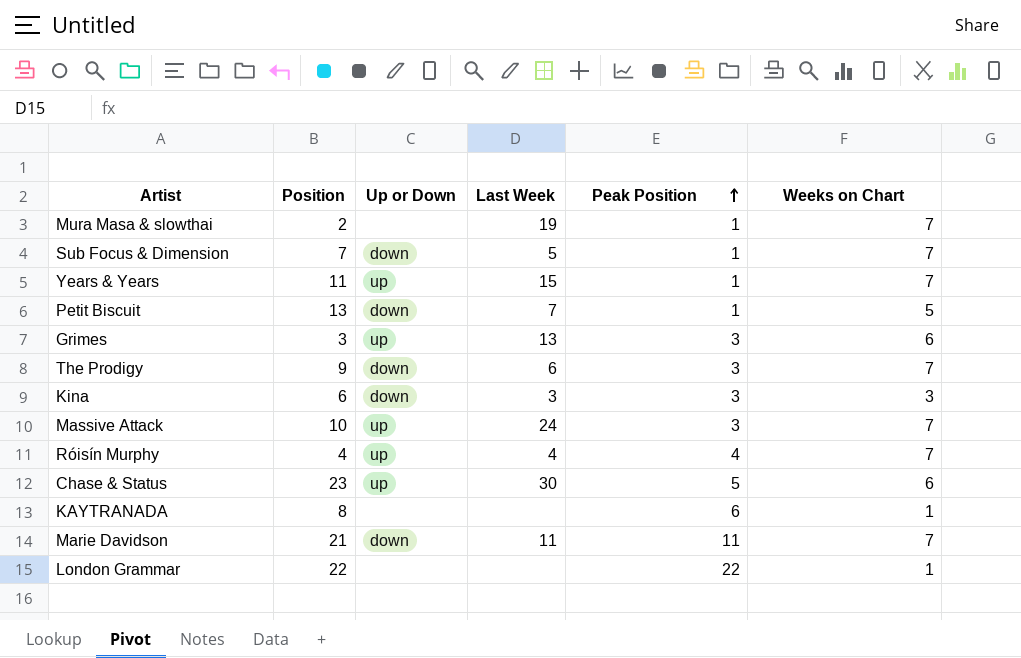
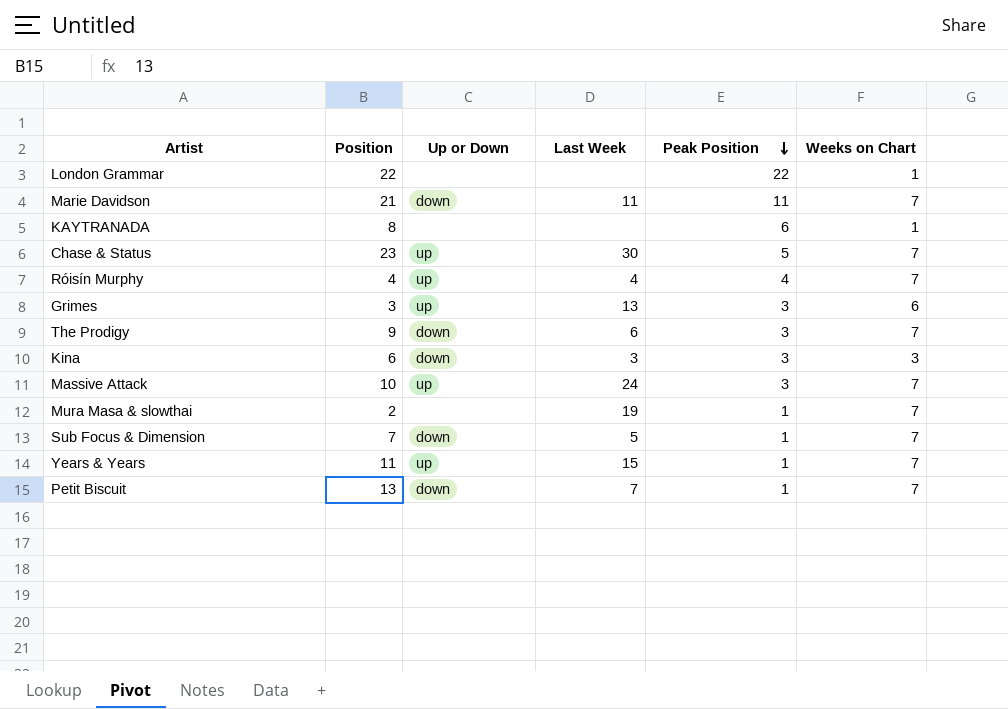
row order: Peak Position ascending -> Peak Position descending
Chase & Status | Weeks on Chart: 6 -> 7
Petit Biscuit | Weeks on Chart: 5 -> 7

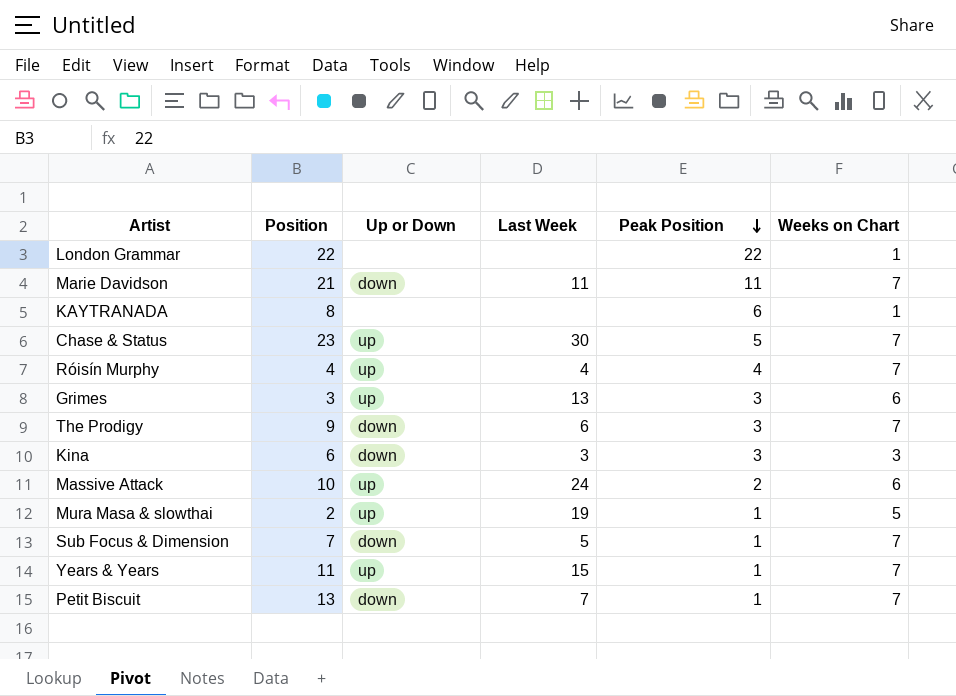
Massive Attack | Peak Position: 3 -> 2
Massive Attack | Weeks on Chart: 7 -> 6
Mura Masa & slowthai | Up or Down: none -> up
Mura Masa & slowthai | Weeks on Chart: 7 -> 5

